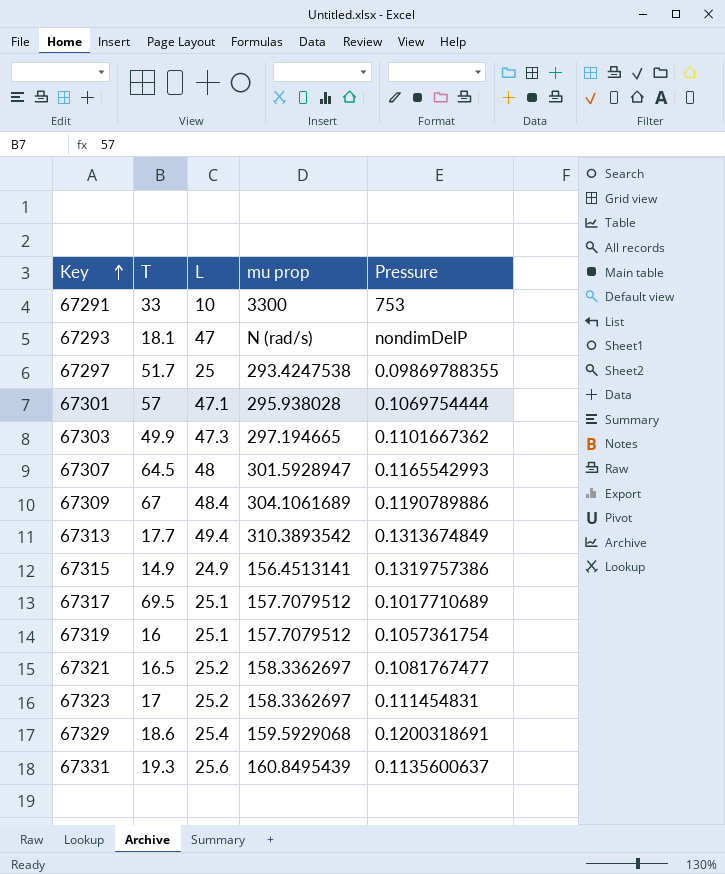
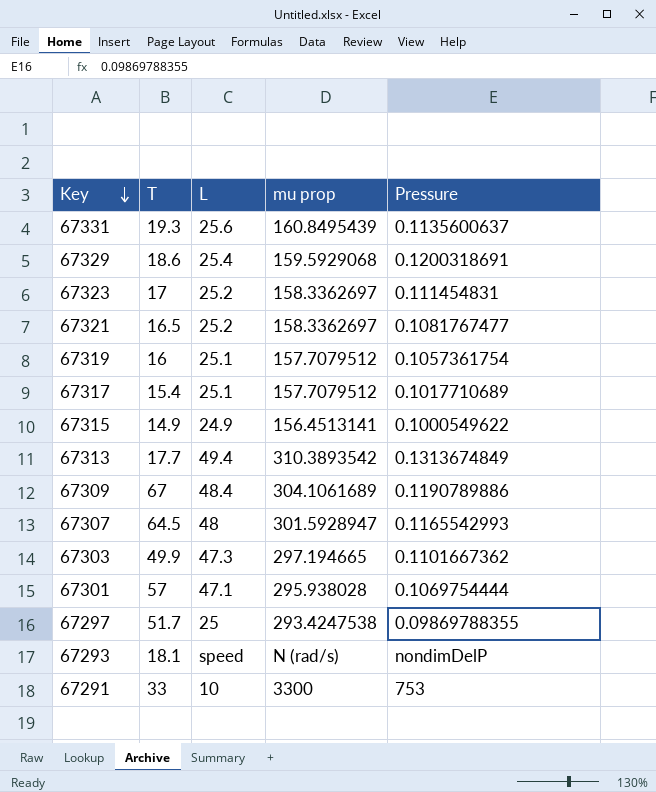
row order: Key ascending -> Key descending
67317 | T: 69.5 -> 15.4
67315 | Pressure: 0.1319757386 -> 0.1000549622
67293 | L: 47 -> speed

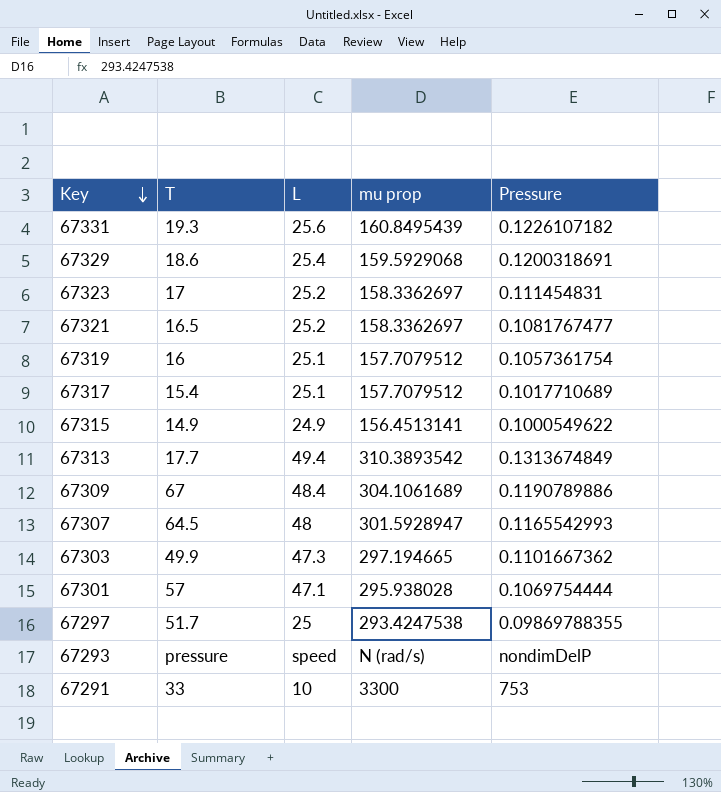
67331 | Pressure: 0.1135600637 -> 0.1226107182
67293 | T: 18.1 -> pressure

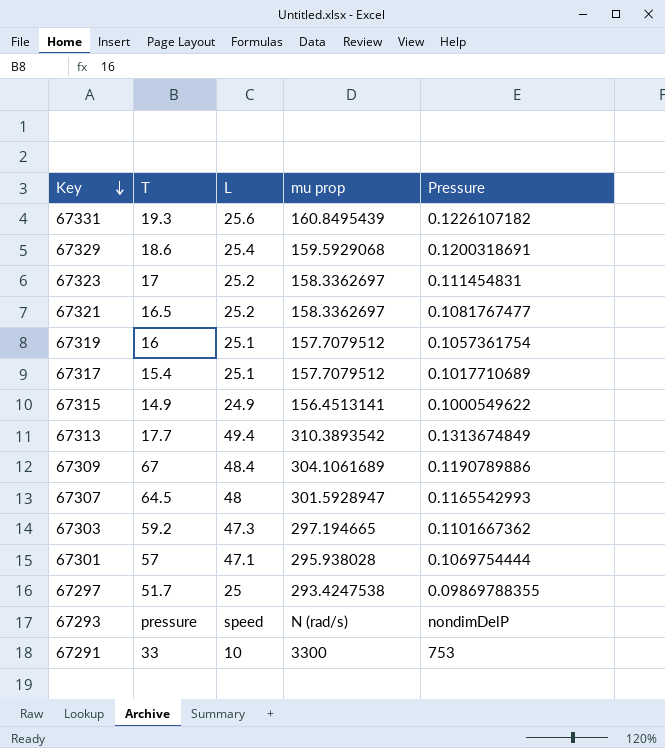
67303 | T: 49.9 -> 59.2

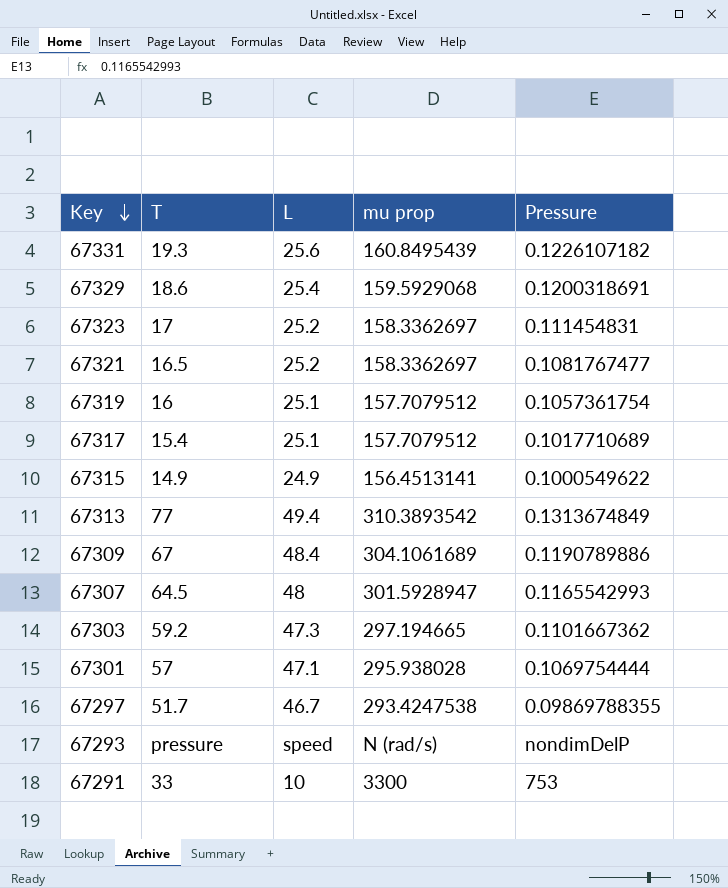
67313 | T: 17.7 -> 77
67297 | L: 25 -> 46.7

